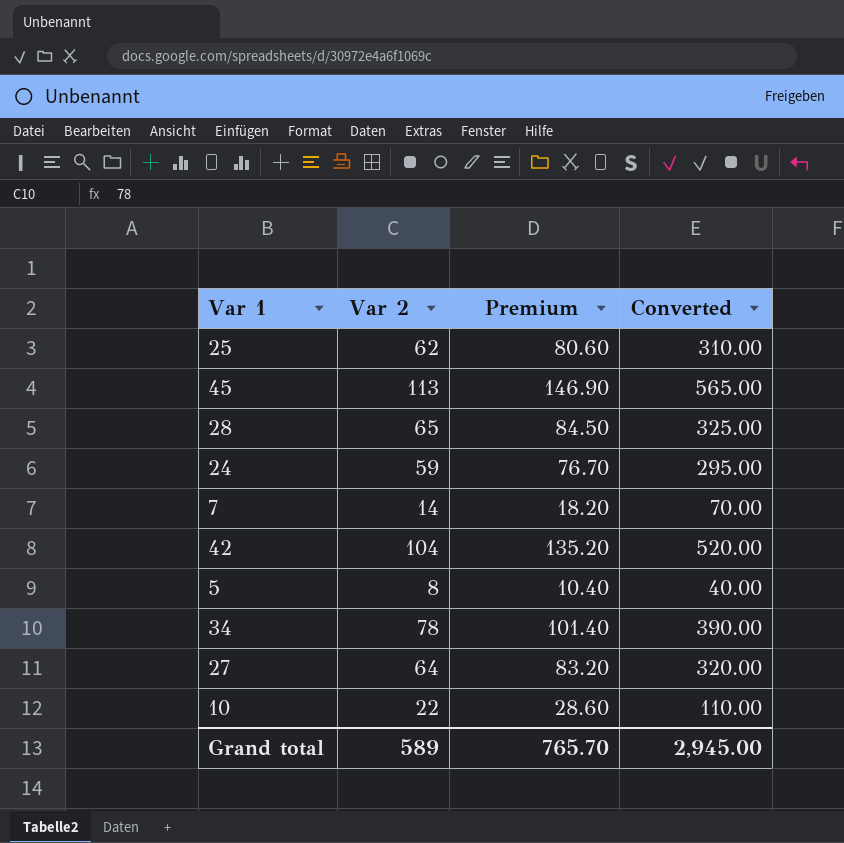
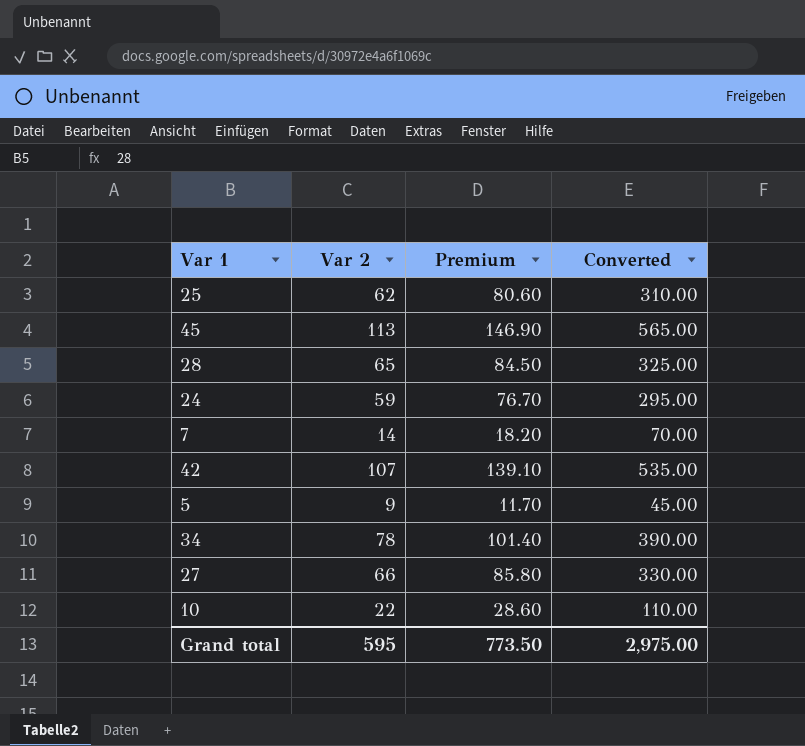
42 | Var 2: 104 -> 107
42 | Premium: 135.20 -> 139.10
42 | Converted: 520.00 -> 535.00
5 | Var 2: 8 -> 9
5 | Premium: 10.40 -> 11.70
5 | Converted: 40.00 -> 45.00
27 | Var 2: 64 -> 66
27 | Premium: 83.20 -> 85.80
27 | Converted: 320.00 -> 330.00
Grand total | Var 2: 589 -> 595
Grand total | Premium: 765.70 -> 773.50
Grand total | Converted: 2,945.00 -> 2,975.00

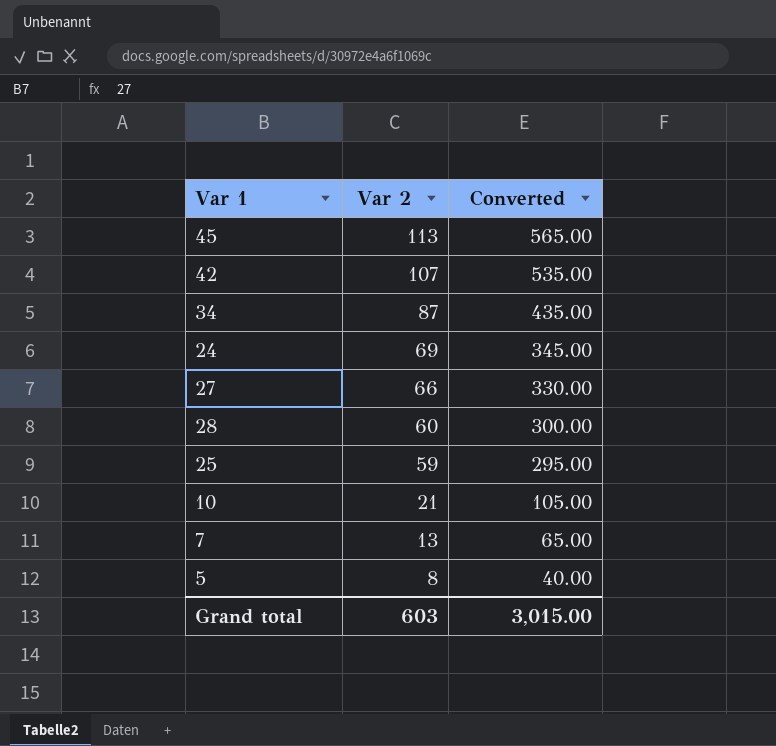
row order: none -> Var 2 descending
column Premium | formula: [Var 2] * 1.3 -> none
34 | Var 2: 78 -> 87
34 | Converted: 390.00 -> 435.00
24 | Var 2: 59 -> 69
24 | Converted: 295.00 -> 345.00
28 | Var 2: 65 -> 60
28 | Converted: 325.00 -> 300.00
25 | Var 2: 62 -> 59
25 | Converted: 310.00 -> 295.00
10 | Var 2: 22 -> 21
10 | Converted: 110.00 -> 105.00
7 | Var 2: 14 -> 13
7 | Converted: 70.00 -> 65.00
5 | Var 2: 9 -> 8
5 | Converted: 45.00 -> 40.00
Grand total | Var 2: 595 -> 603
Grand total | Converted: 2,975.00 -> 3,015.00

